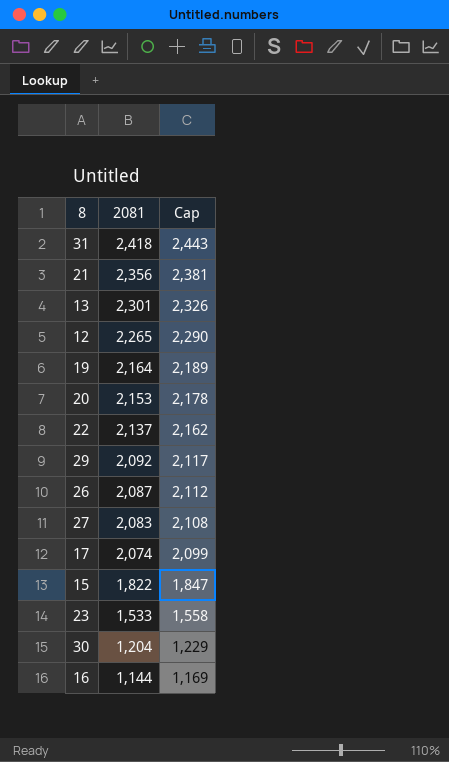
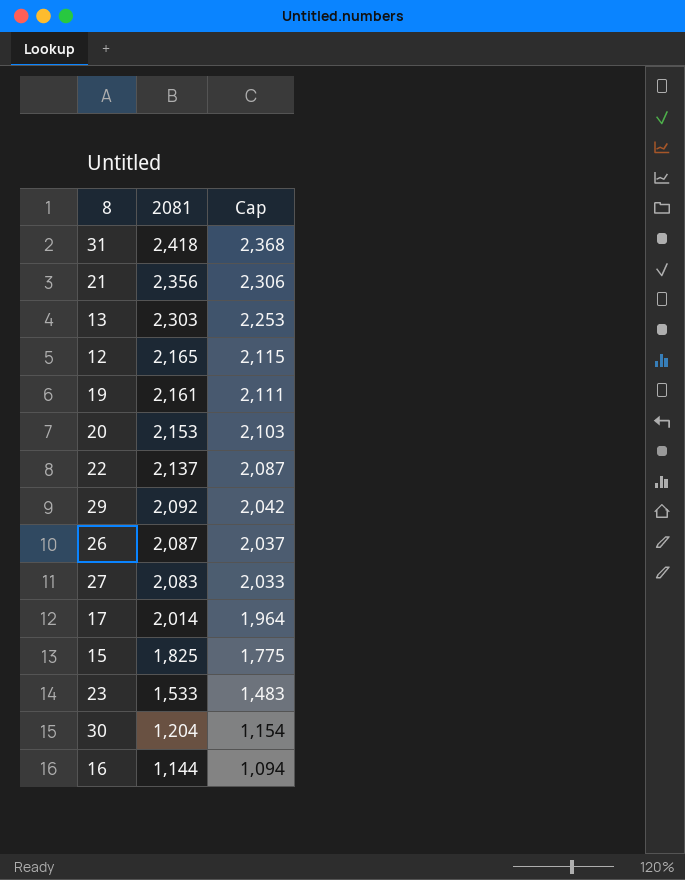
column Cap | formula: [2081] + 25 -> [2081] - 50
13 | 2081: 2,301 -> 2,303
12 | 2081: 2,265 -> 2,165
19 | 2081: 2,164 -> 2,161
17 | 2081: 2,074 -> 2,014
15 | 2081: 1,822 -> 1,825

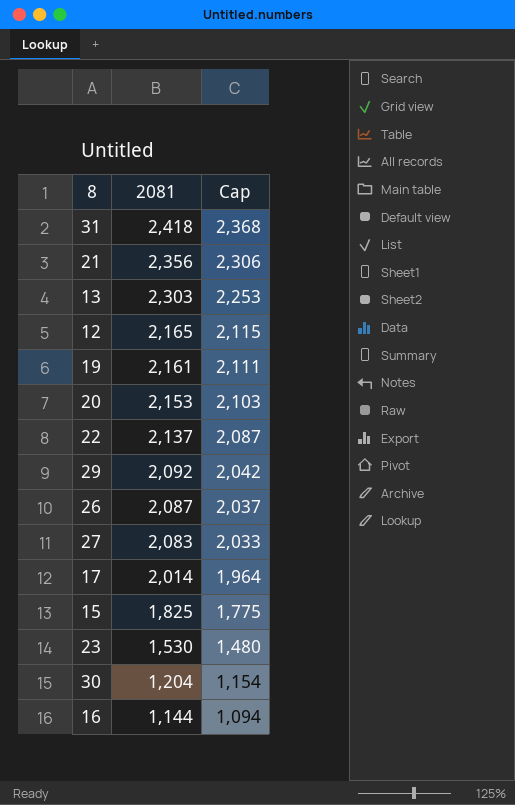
23 | 2081: 1,533 -> 1,530
23 | Cap: 1,483 -> 1,480

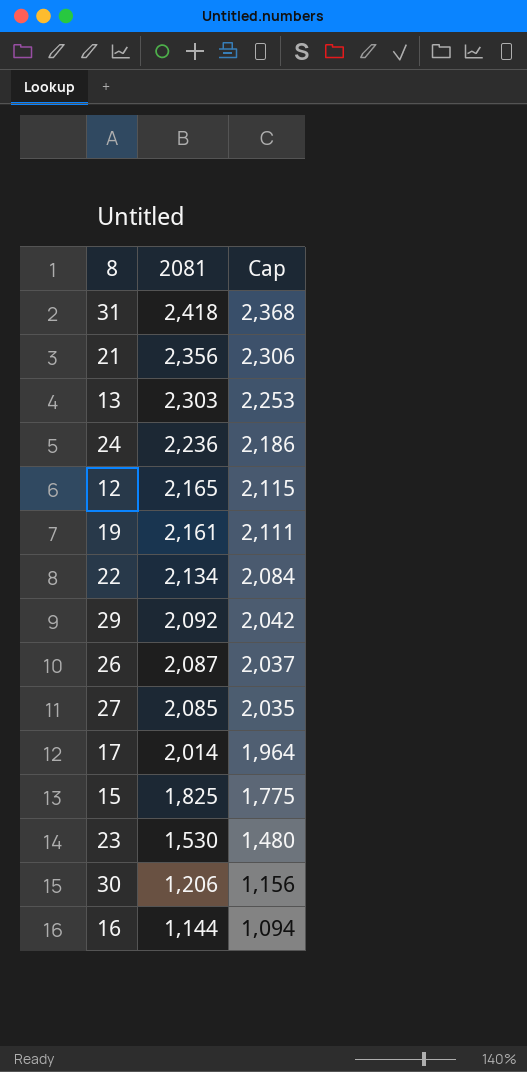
row 20: 2,153 | 2,103 -> none
row 24: none -> 2,236 | 2,186
22 | 2081: 2,137 -> 2,134
22 | Cap: 2,087 -> 2,084
27 | 2081: 2,083 -> 2,085
27 | Cap: 2,033 -> 2,035
30 | 2081: 1,204 -> 1,206
30 | Cap: 1,154 -> 1,156

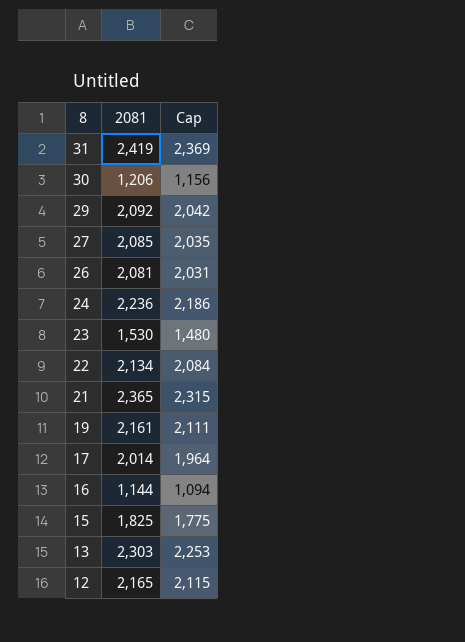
row order: 2081 descending -> 8 descending
31 | 2081: 2,418 -> 2,419
31 | Cap: 2,368 -> 2,369
26 | 2081: 2,087 -> 2,081
26 | Cap: 2,037 -> 2,031
21 | 2081: 2,356 -> 2,365
21 | Cap: 2,306 -> 2,315

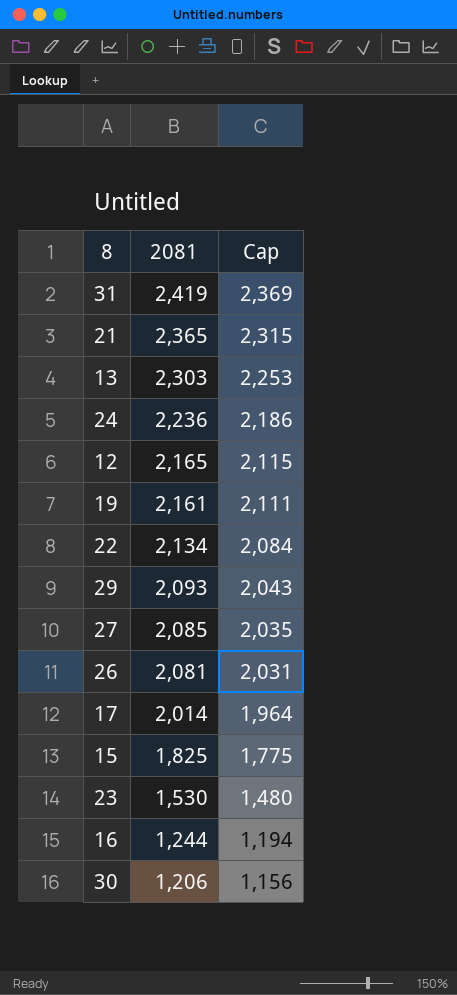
row order: 8 descending -> 2081 descending
29 | 2081: 2,092 -> 2,093
29 | Cap: 2,042 -> 2,043
16 | 2081: 1,144 -> 1,244
16 | Cap: 1,094 -> 1,194

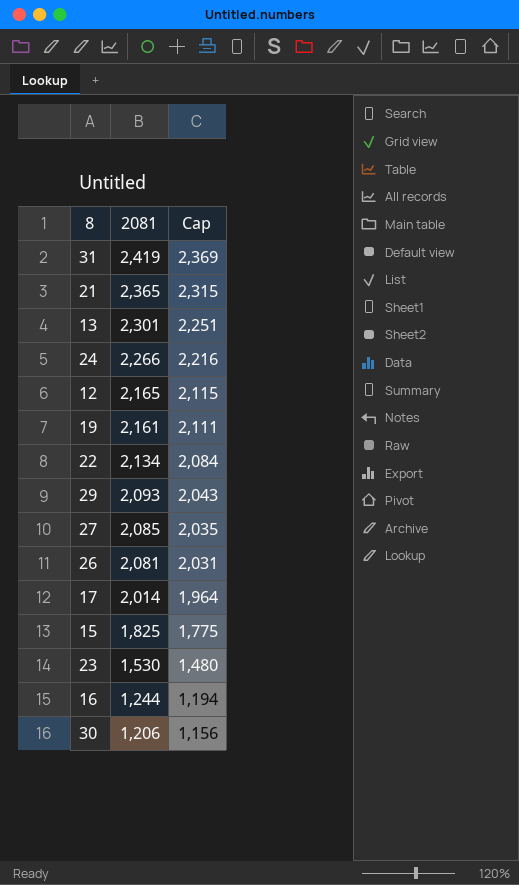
13 | 2081: 2,303 -> 2,301
13 | Cap: 2,253 -> 2,251
24 | 2081: 2,236 -> 2,266
24 | Cap: 2,186 -> 2,216

